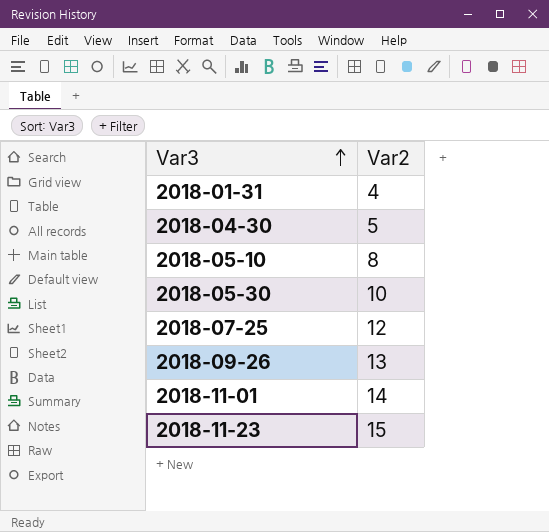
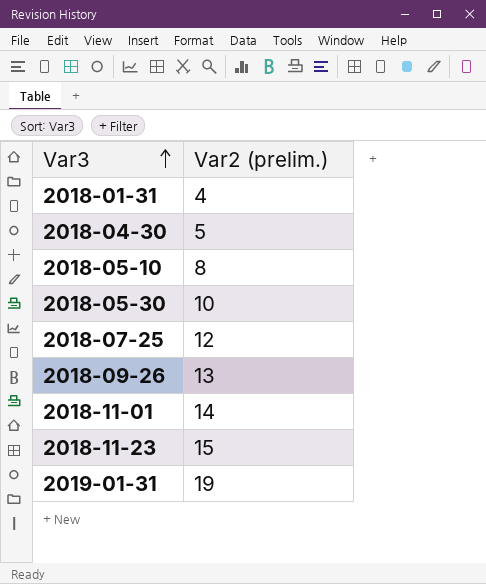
column name: Var2 -> Var2 (prelim.)
row 2019-01-31: none -> 19

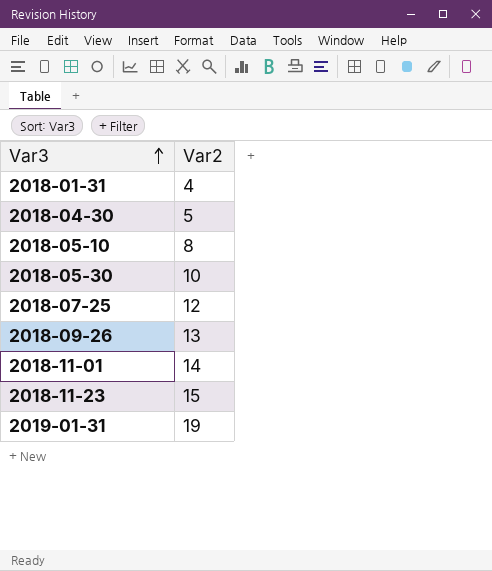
column name: Var2 (prelim.) -> Var2

